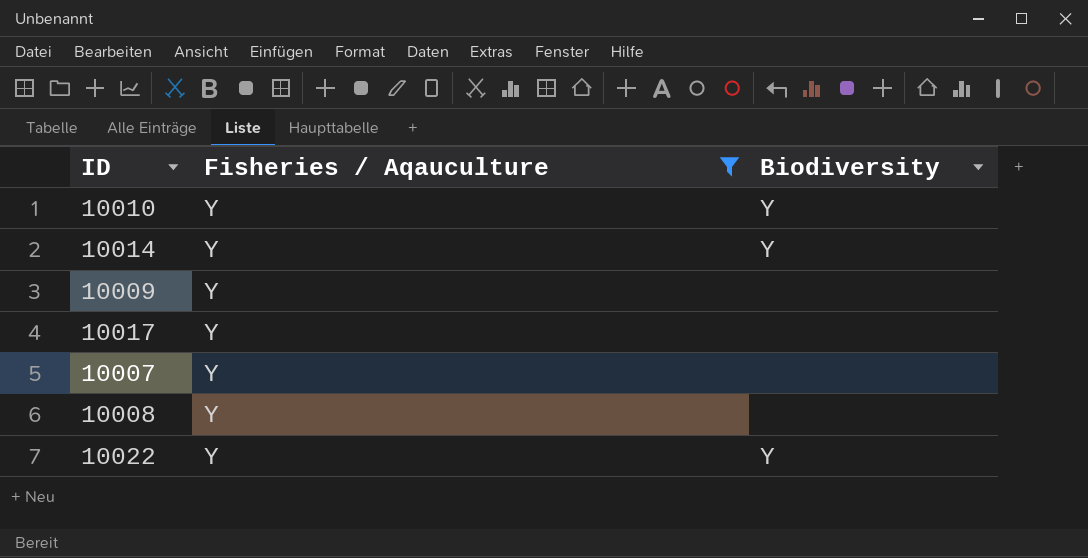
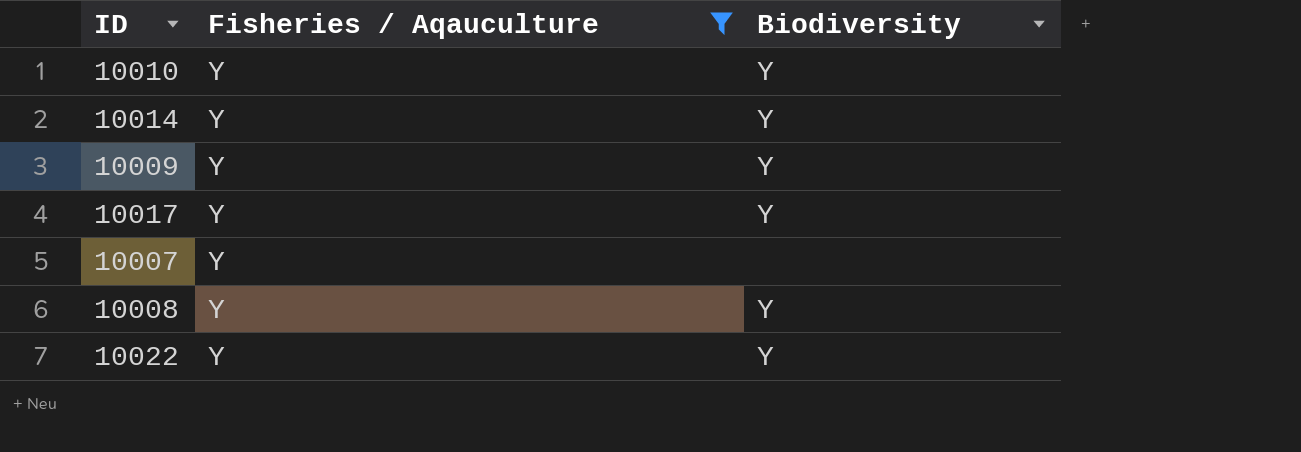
10009 | Biodiversity: none -> Y
10017 | Biodiversity: none -> Y
10008 | Biodiversity: none -> Y

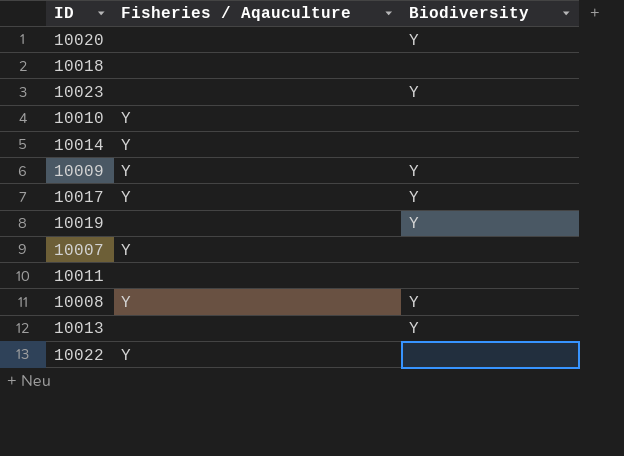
filter: Fisheries / Aqauculture = Y -> none
10010 | Biodiversity: Y -> none
10014 | Biodiversity: Y -> none
10022 | Biodiversity: Y -> none

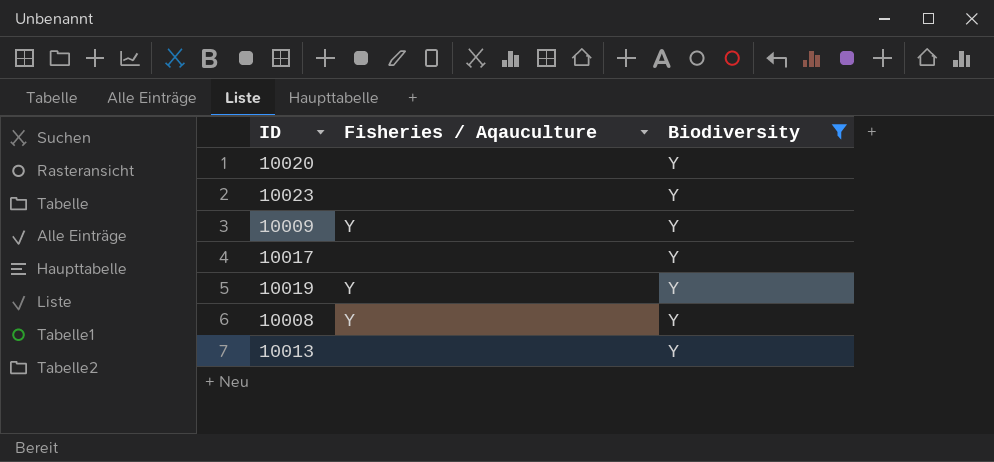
filter: none -> Biodiversity = Y
10017 | Fisheries / Aqauculture: Y -> none
10019 | Fisheries / Aqauculture: none -> Y

